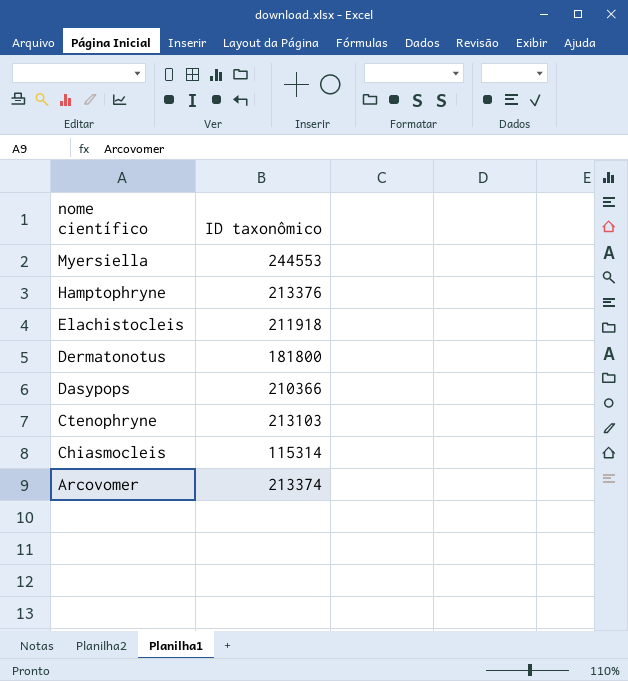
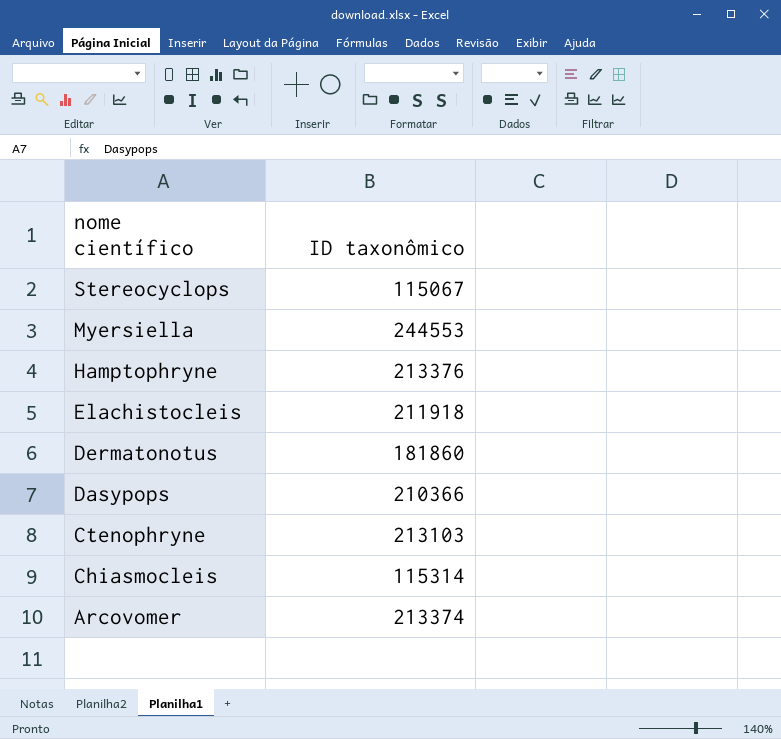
row Stereocyclops: none -> 115067
Dermatonotus | ID taxonômico: 181800 -> 181860

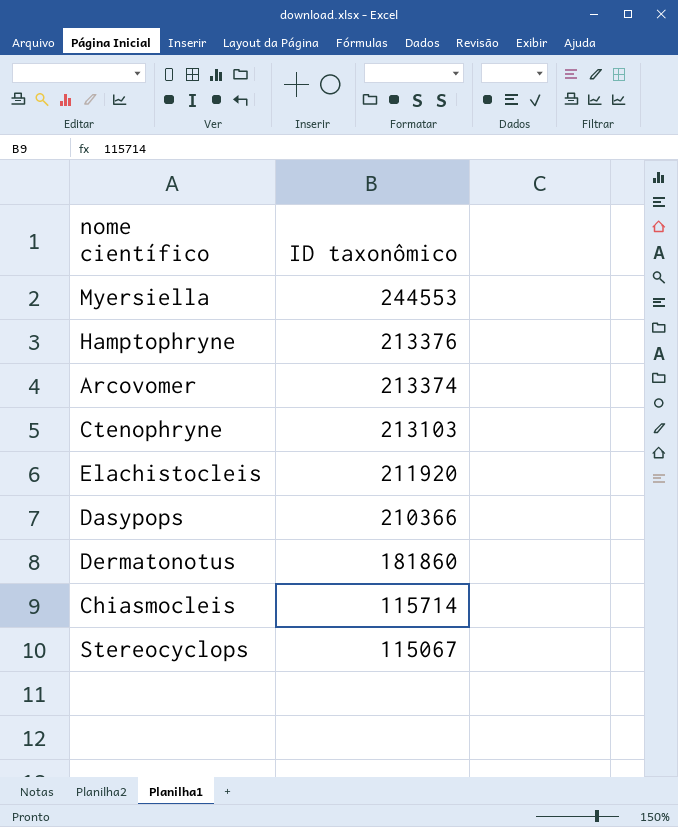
row order: nome científico descending -> ID taxonômico descending
Elachistocleis | ID taxonômico: 211918 -> 211920
Chiasmocleis | ID taxonômico: 115314 -> 115714

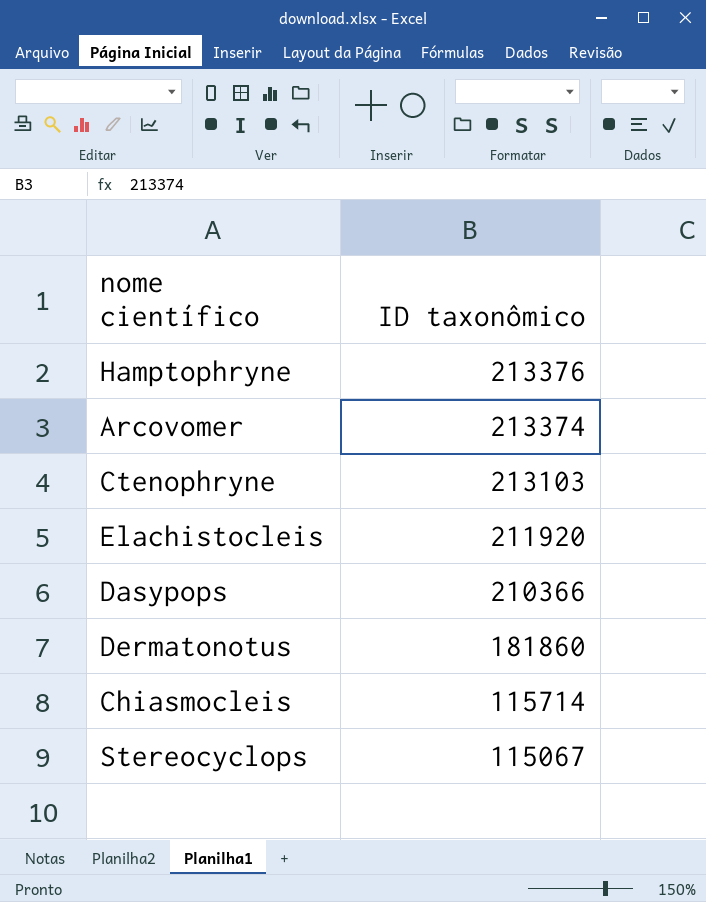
row Myersiella: 244553 -> none

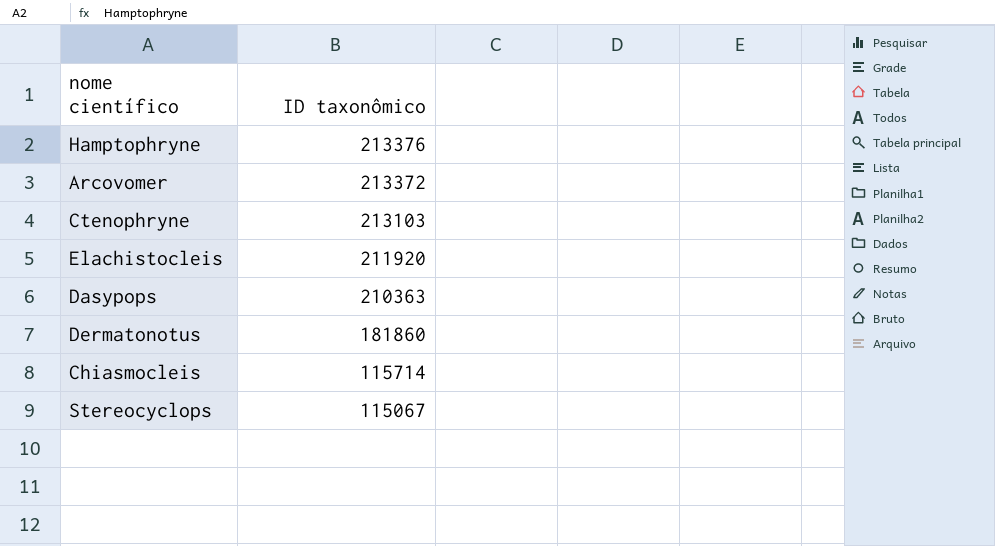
Arcovomer | ID taxonômico: 213374 -> 213372
Dasypops | ID taxonômico: 210366 -> 210363

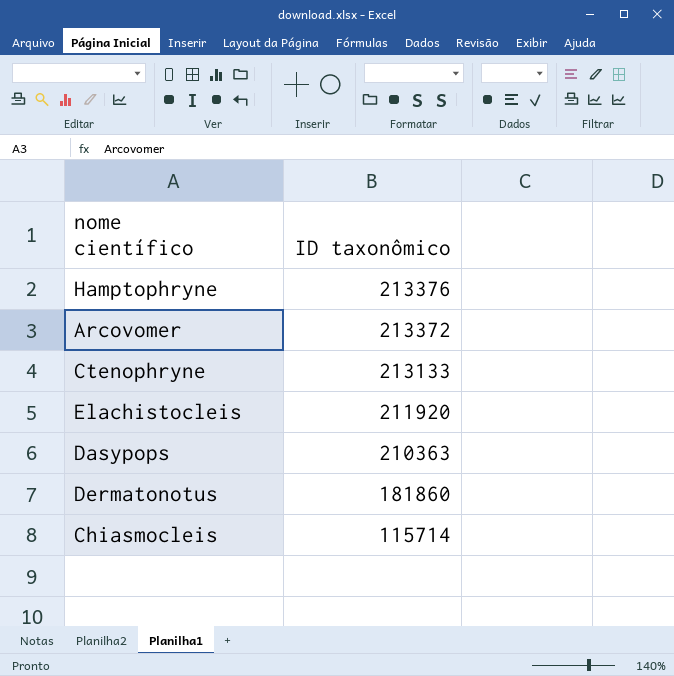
row Stereocyclops: 115067 -> none
Ctenophryne | ID taxonômico: 213103 -> 213133

